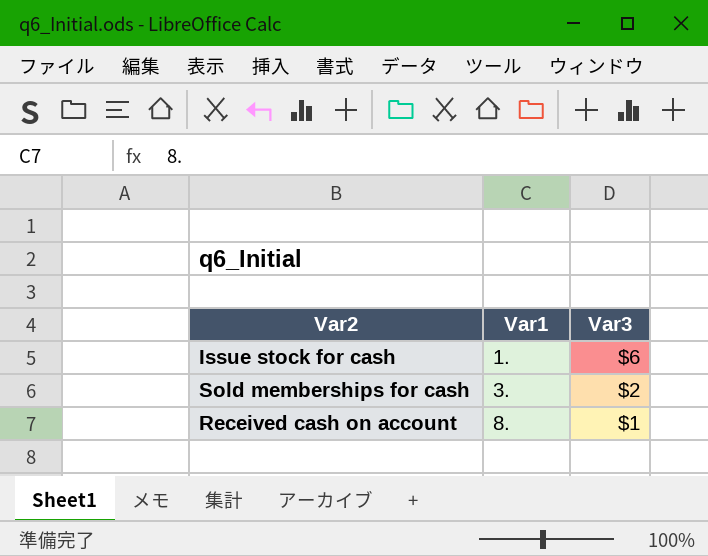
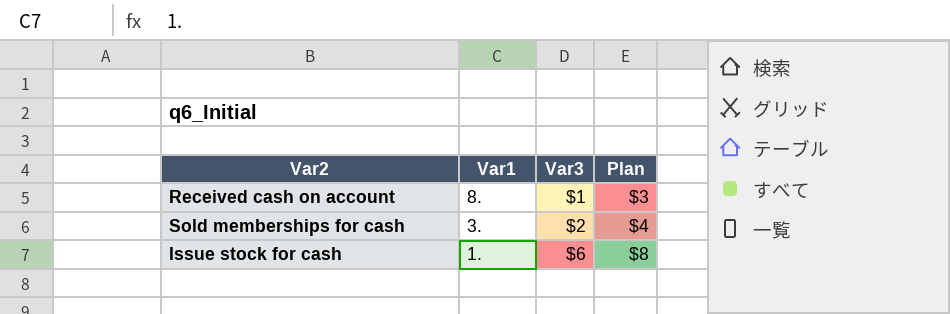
row order: Var1 ascending -> Var1 descending
column Plan | formula: none -> [Var3] + 2

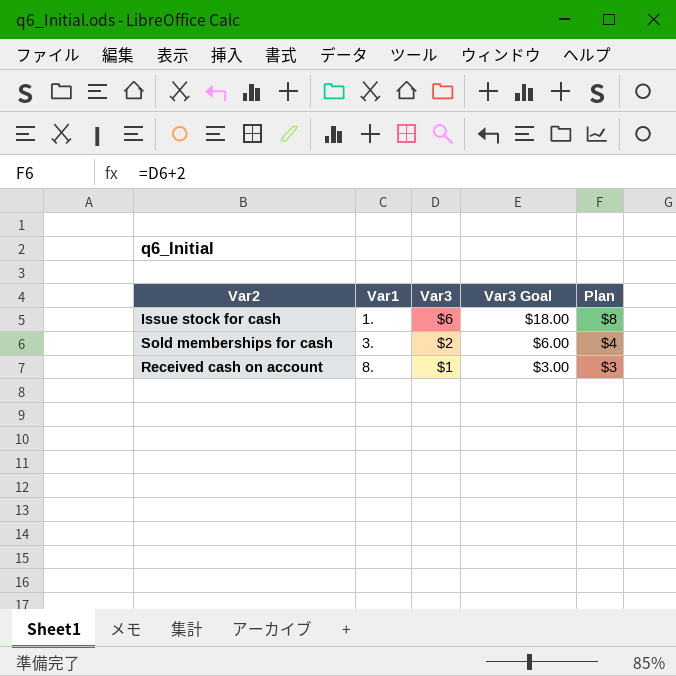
row order: Var1 descending -> Var1 ascending
column Var3 Goal | formula: none -> [Var3] * 3

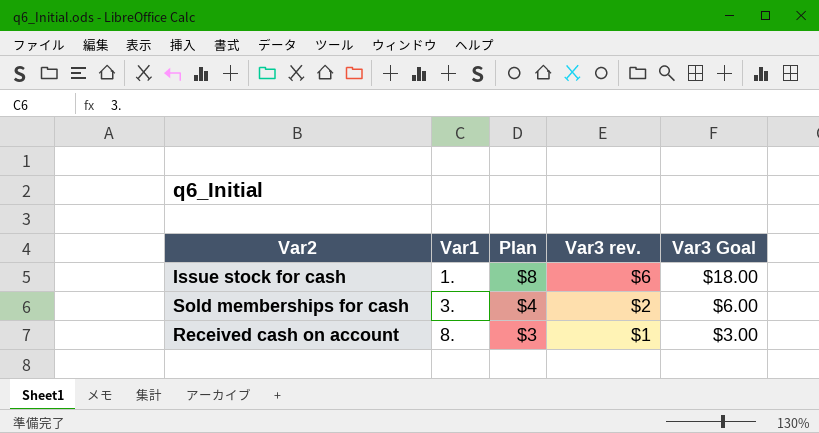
column Plan | position: 5 -> 3
column name: Var3 -> Var3 rev.

